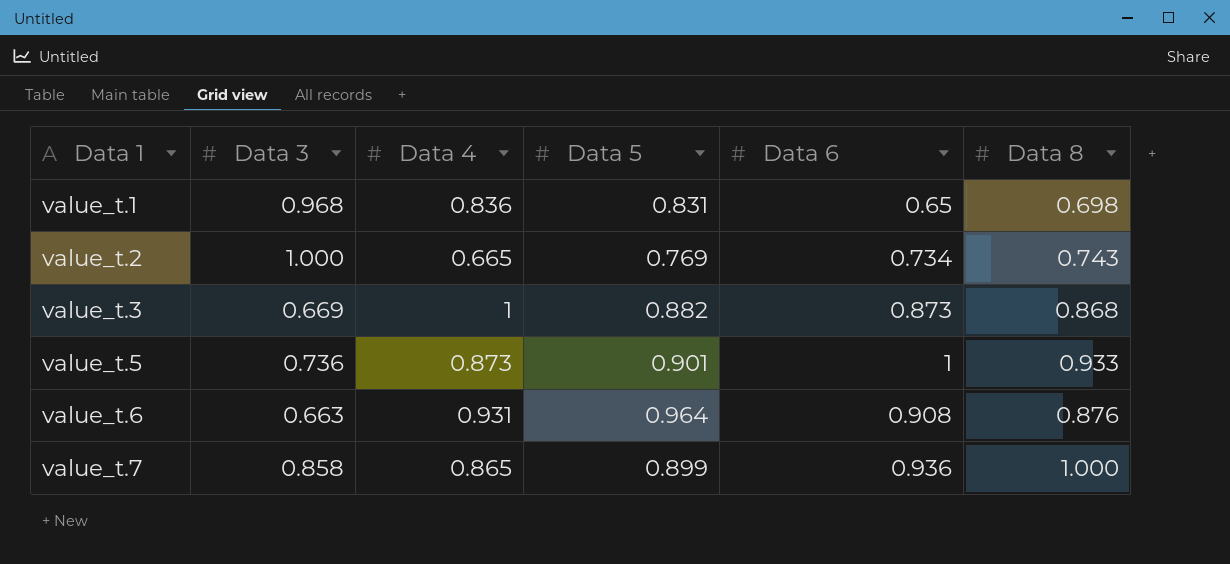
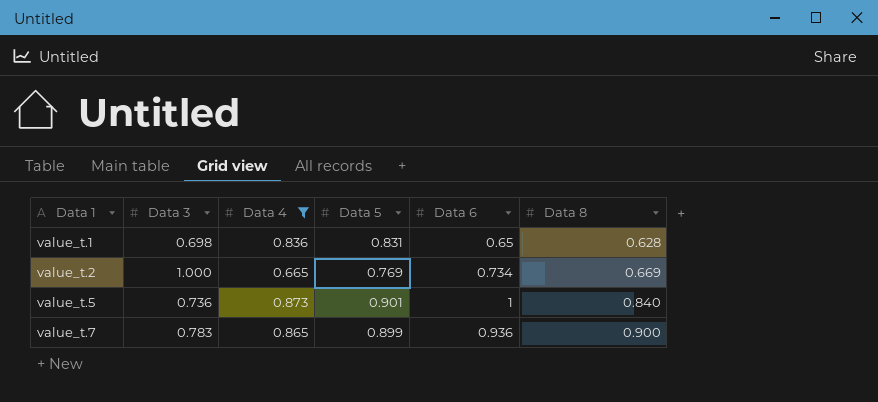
filter: none -> Data 4 <= 0.873
value_t.1 | Data 3: 0.968 -> 0.698
value_t.1 | Data 8: 0.698 -> 0.628
value_t.2 | Data 8: 0.743 -> 0.669
value_t.5 | Data 8: 0.933 -> 0.840
value_t.7 | Data 3: 0.858 -> 0.783
value_t.7 | Data 8: 1.000 -> 0.900

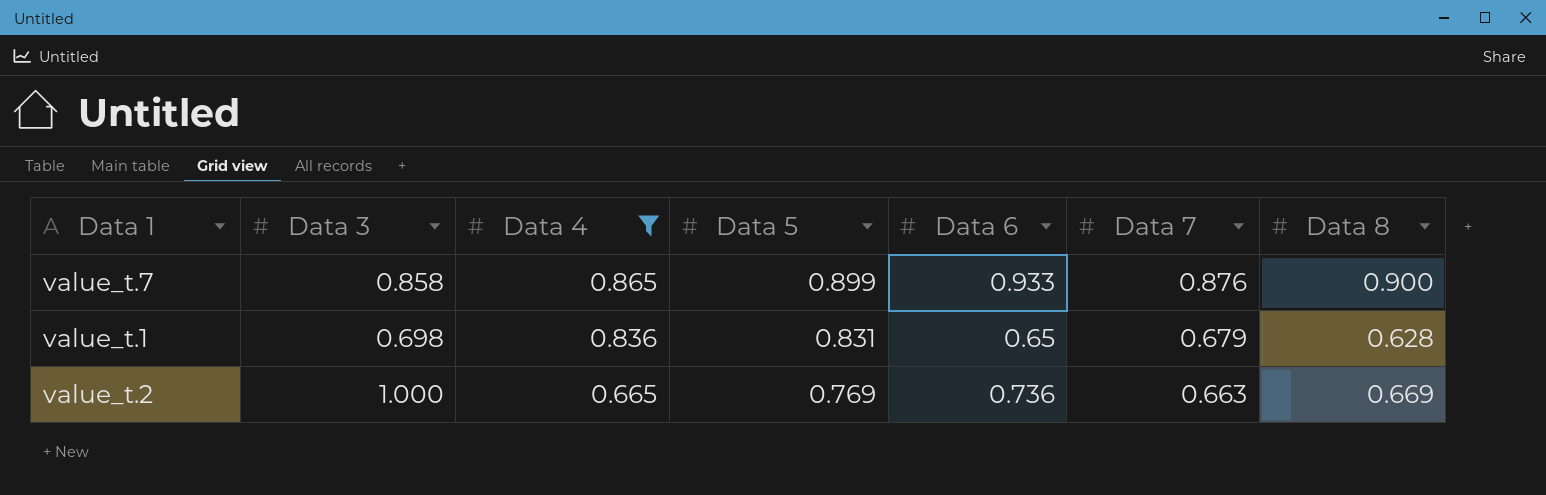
row order: Data 1 ascending -> Data 4 descending
column Data 7 | position: none -> 6
row value_t.5: 0.736 | 0.873 | 0.901 | 1 | 0.840 -> none
value_t.7 | Data 3: 0.783 -> 0.858
value_t.7 | Data 6: 0.936 -> 0.933
value_t.2 | Data 6: 0.734 -> 0.736

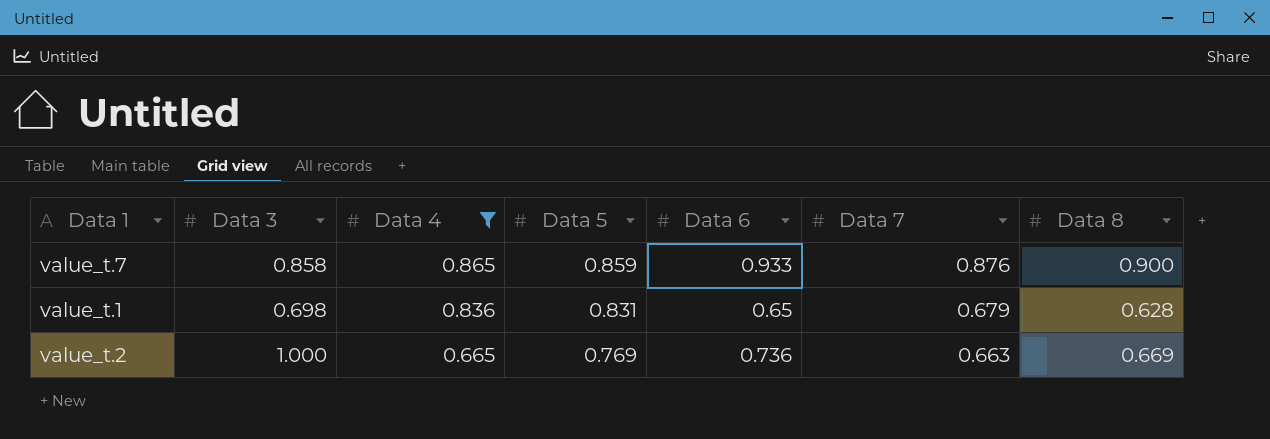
value_t.7 | Data 5: 0.899 -> 0.859

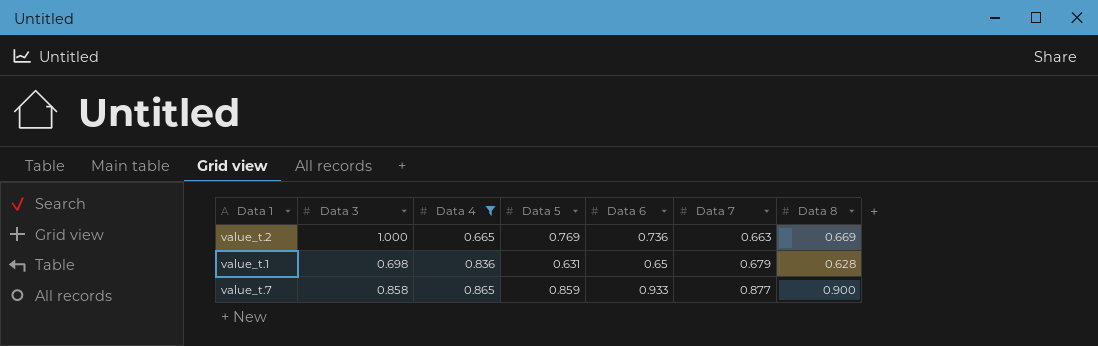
row order: Data 4 descending -> Data 4 ascending
value_t.1 | Data 5: 0.831 -> 0.631
value_t.7 | Data 7: 0.876 -> 0.877

